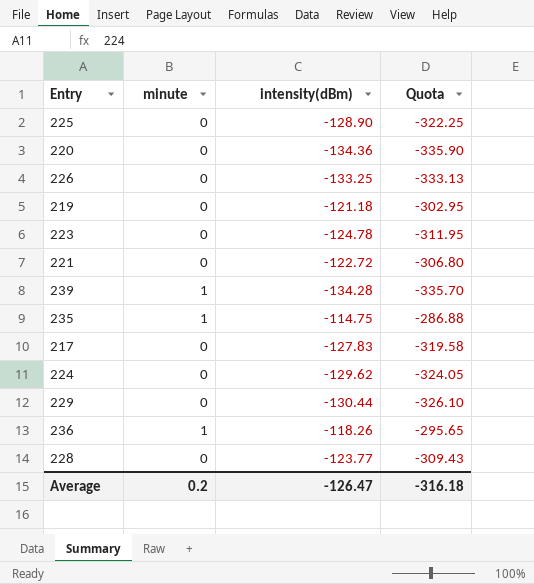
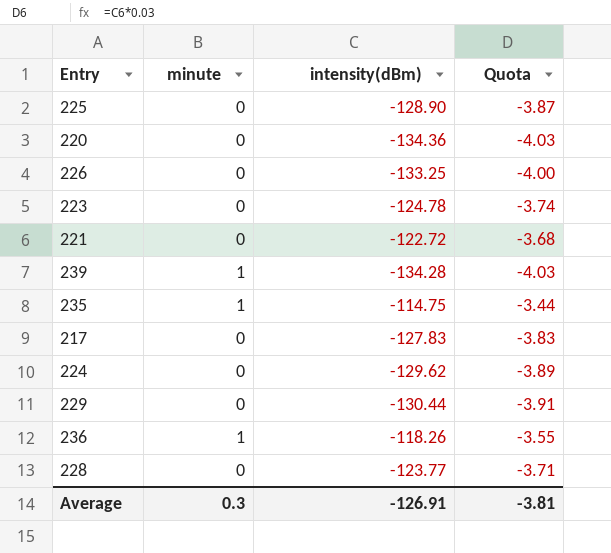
column Quota | formula: [intensity(dBm)] * 2.5 -> [intensity(dBm)] * 0.03
row 219: 0 | -121.18 | -302.95 -> none
Average | minute: 0.2 -> 0.3
Average | intensity(dBm): -126.47 -> -126.91
Average | Quota: -316.18 -> -3.81

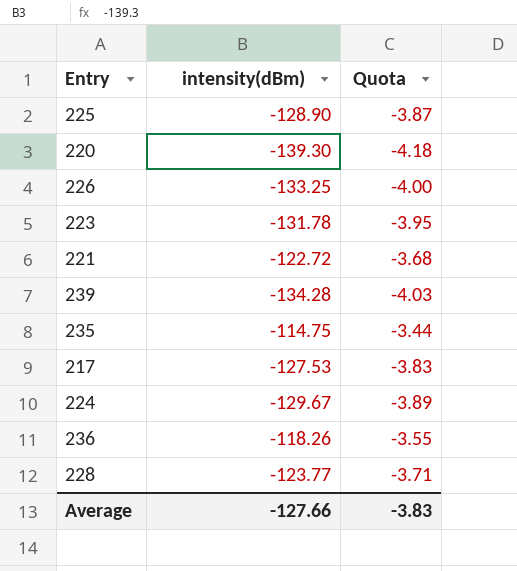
column minute | position: 2 -> none
row 229: 0 | -130.44 | -3.91 -> none
220 | intensity(dBm): -134.36 -> -139.30
220 | Quota: -4.03 -> -4.18
223 | intensity(dBm): -124.78 -> -131.78
223 | Quota: -3.74 -> -3.95
217 | intensity(dBm): -127.83 -> -127.53
224 | intensity(dBm): -129.62 -> -129.67
Average | intensity(dBm): -126.91 -> -127.66
Average | Quota: -3.81 -> -3.83

